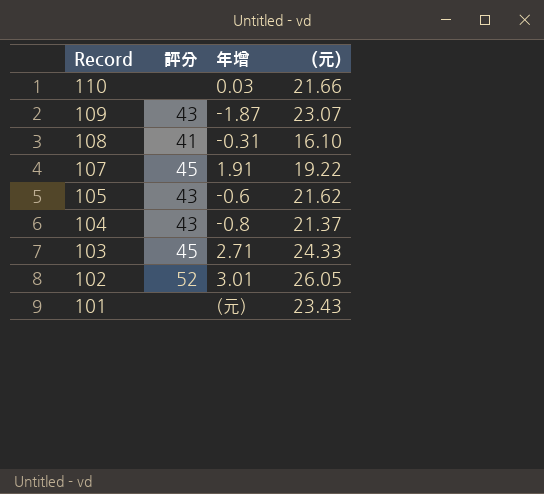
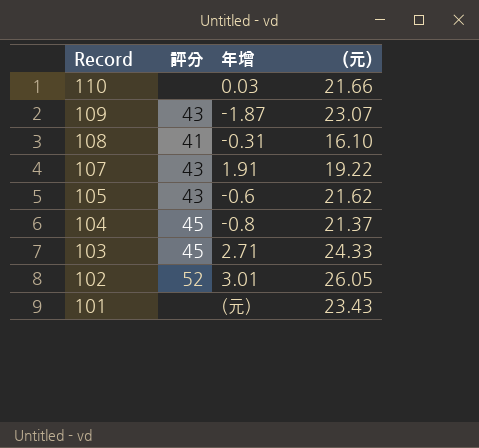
107 | 評分: 45 -> 43
104 | 評分: 43 -> 45

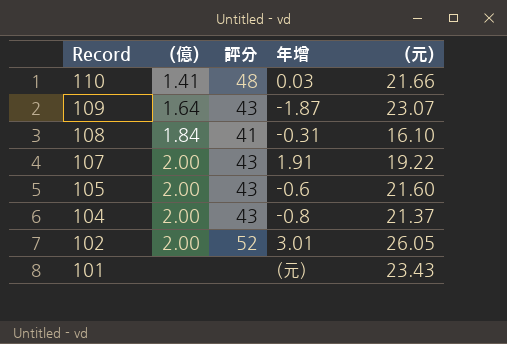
column (億) | position: none -> 2
row 103: 45 | 2.71 | 24.33 -> none
110 | 評分: none -> 48
105 | (元): 21.62 -> 21.60
104 | 評分: 45 -> 43

